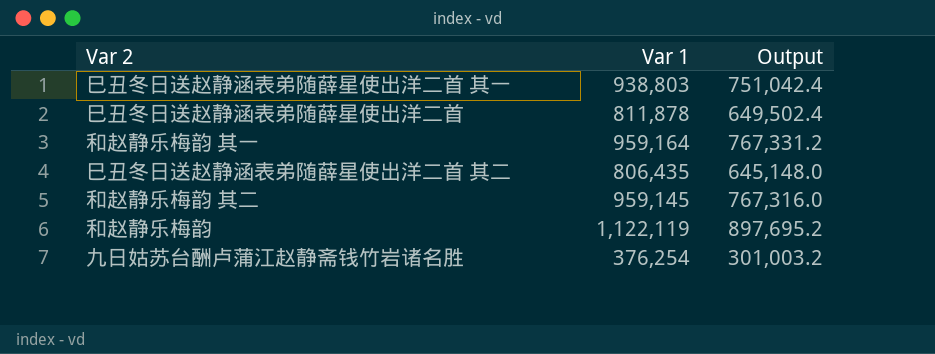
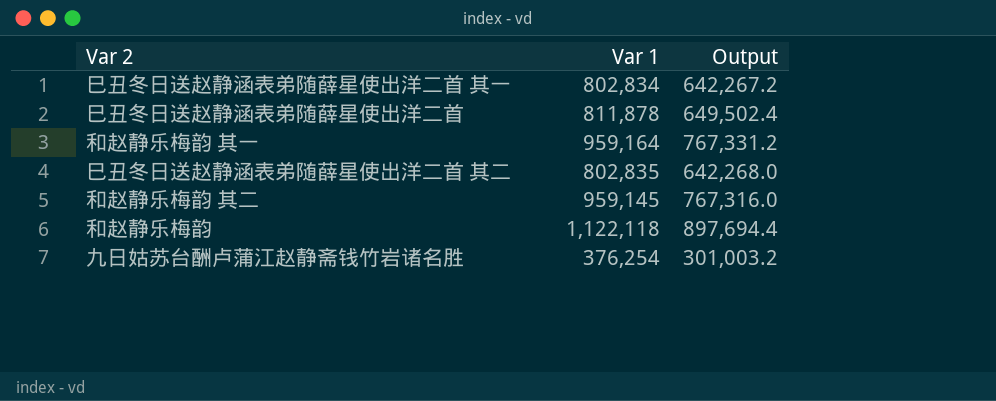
巳丑冬日送赵静涵表弟随薛星使出洋二首 其一 | Var 1: 938,803 -> 802,834
巳丑冬日送赵静涵表弟随薛星使出洋二首 其一 | Output: 751,042.4 -> 642,267.2
巳丑冬日送赵静涵表弟随薛星使出洋二首 其二 | Var 1: 806,435 -> 802,835
巳丑冬日送赵静涵表弟随薛星使出洋二首 其二 | Output: 645,148.0 -> 642,268.0
和赵静乐梅韵 | Var 1: 1,122,119 -> 1,122,118
和赵静乐梅韵 | Output: 897,695.2 -> 897,694.4

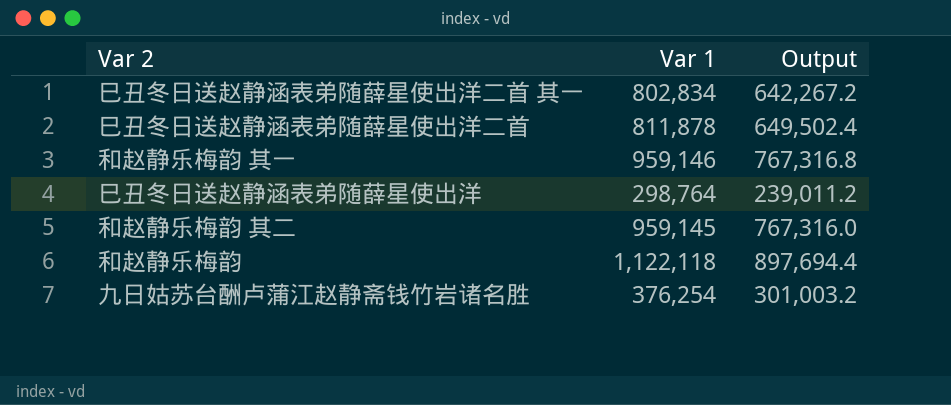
row 巳丑冬日送赵静涵表弟随薛星使出洋二首 其二: 802,835 | 642,268.0 -> none
和赵静乐梅韵 其一 | Var 1: 959,164 -> 959,146
和赵静乐梅韵 其一 | Output: 767,331.2 -> 767,316.8
row 巳丑冬日送赵静涵表弟随薛星使出洋: none -> 298,764 | 239,011.2

